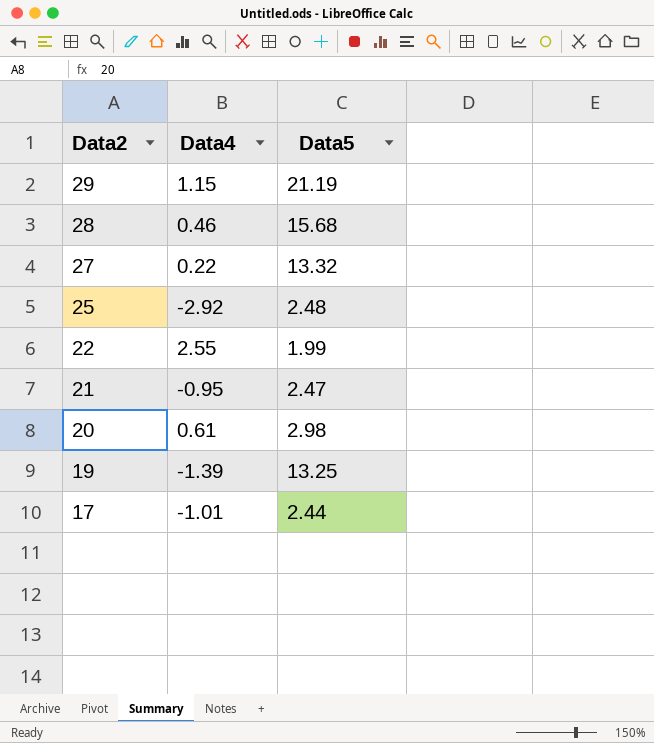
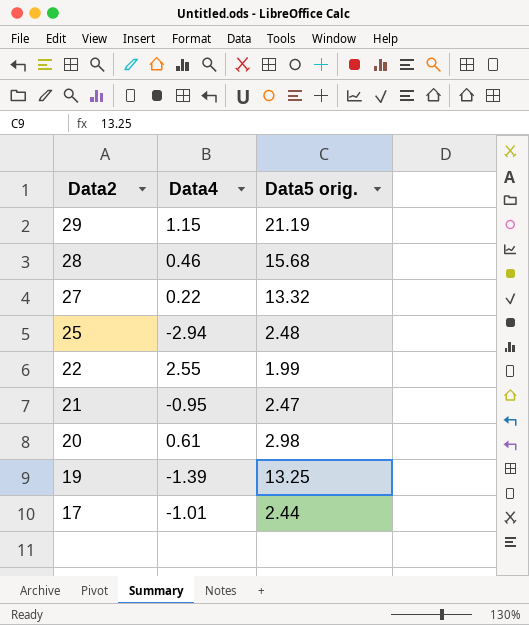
column name: Data5 -> Data5 orig.
25 | Data4: -2.92 -> -2.94

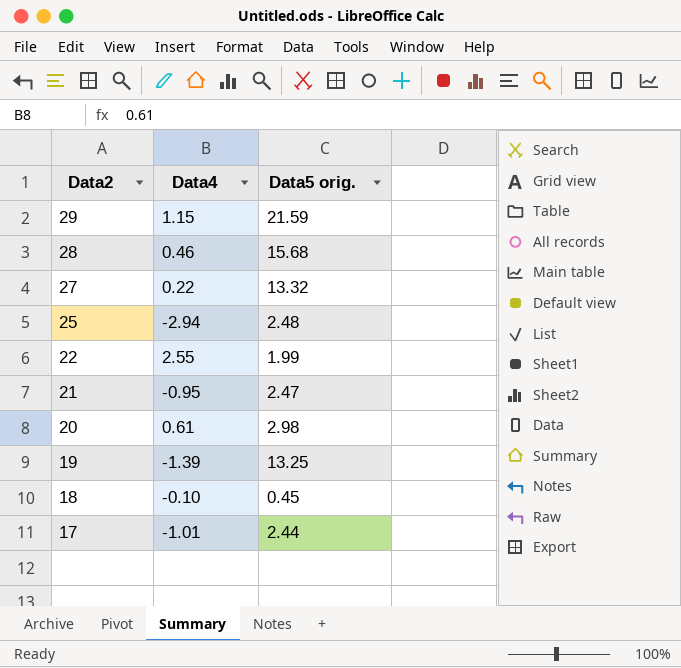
29 | Data5 orig.: 21.19 -> 21.59
row 18: none -> -0.10 | 0.45

